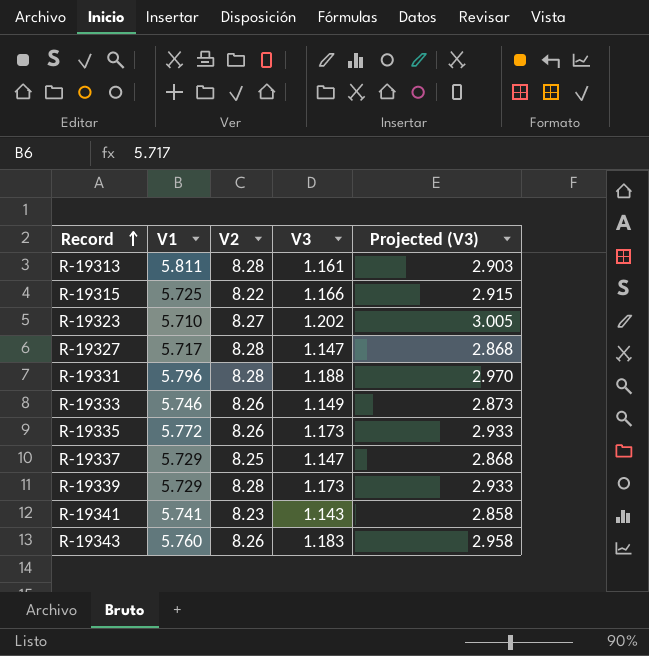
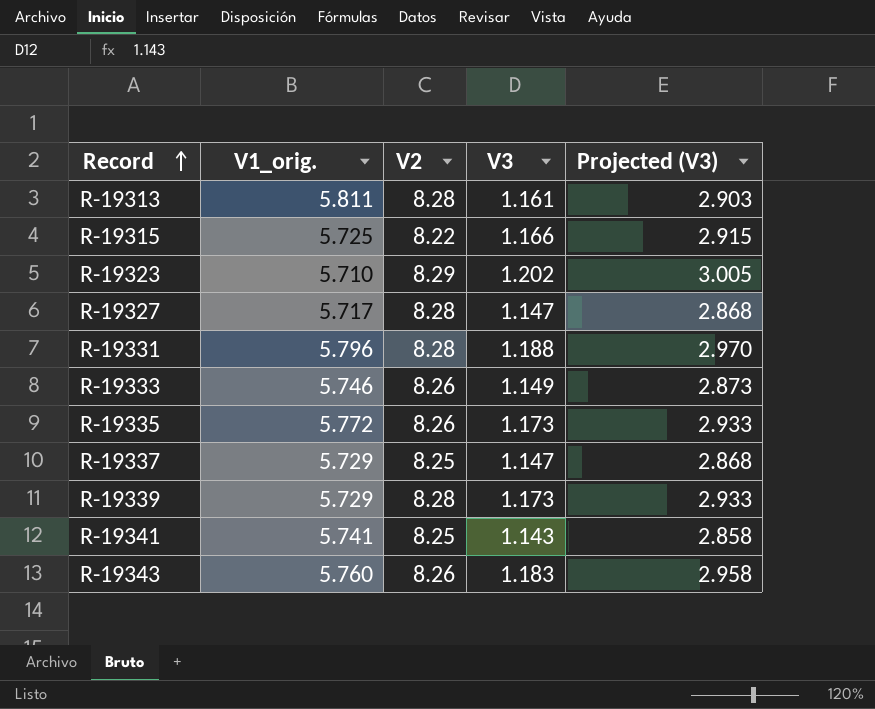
column name: V1 -> V1_orig.
R-19323 | V2: 8.27 -> 8.29
R-19341 | V2: 8.23 -> 8.25

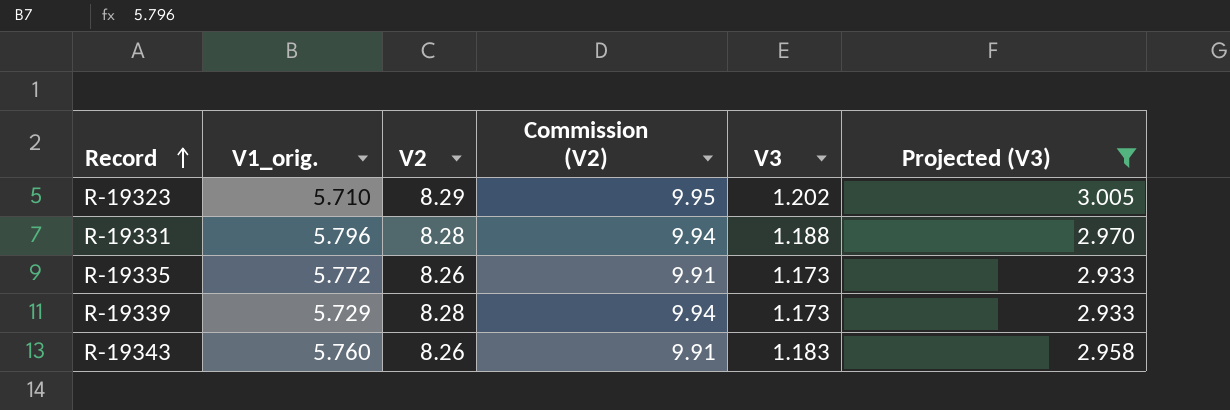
filter: none -> Projected (V3) >= 2.933
column Commission (V2) | formula: none -> [V2] * 1.2

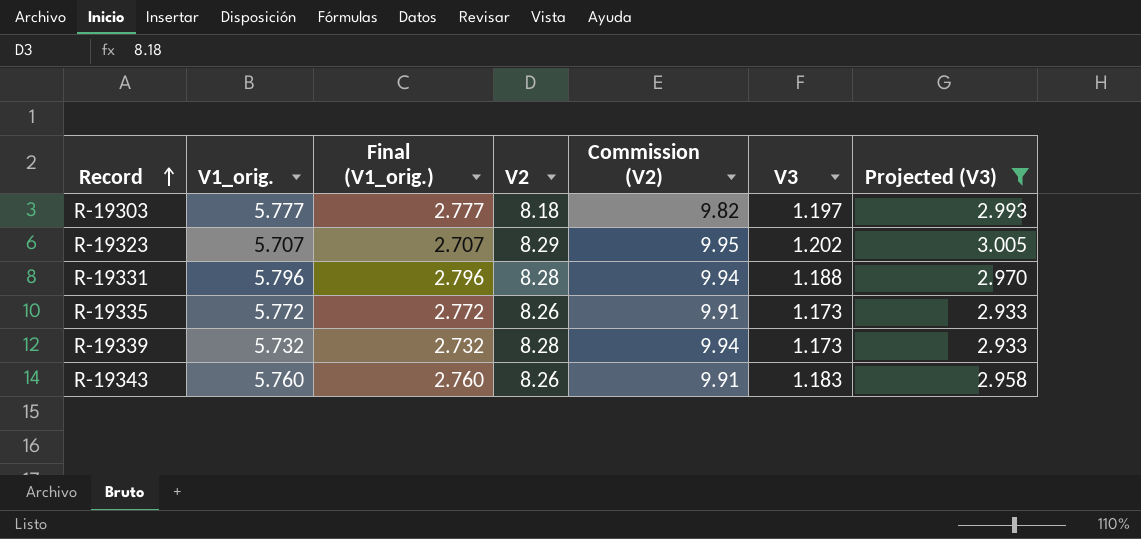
column Final (V1_orig.) | formula: none -> [V1_orig.] - 3
row R-19303: none -> 5.777 | 2.777 | 8.18 | 9.82 | 1.197 | 2.993
R-19323 | V1_orig.: 5.710 -> 5.707
R-19339 | V1_orig.: 5.729 -> 5.732

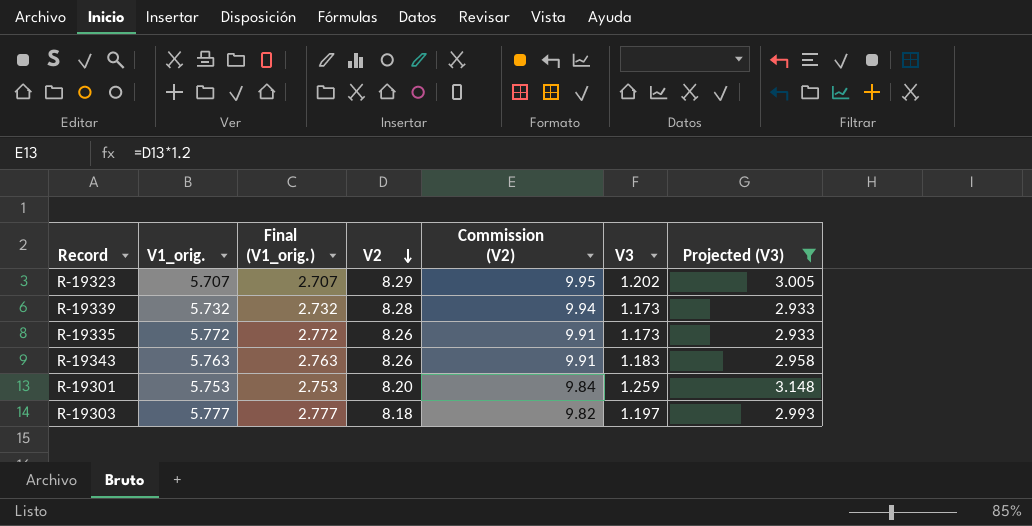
row order: Record ascending -> V2 descending
row R-19331: 5.796 | 2.796 | 8.28 | 9.94 | 1.188 | 2.970 -> none
R-19343 | V1_orig.: 5.760 -> 5.763
R-19343 | Final (V1_orig.): 2.760 -> 2.763
row R-19301: none -> 5.753 | 2.753 | 8.20 | 9.84 | 1.259 | 3.148

